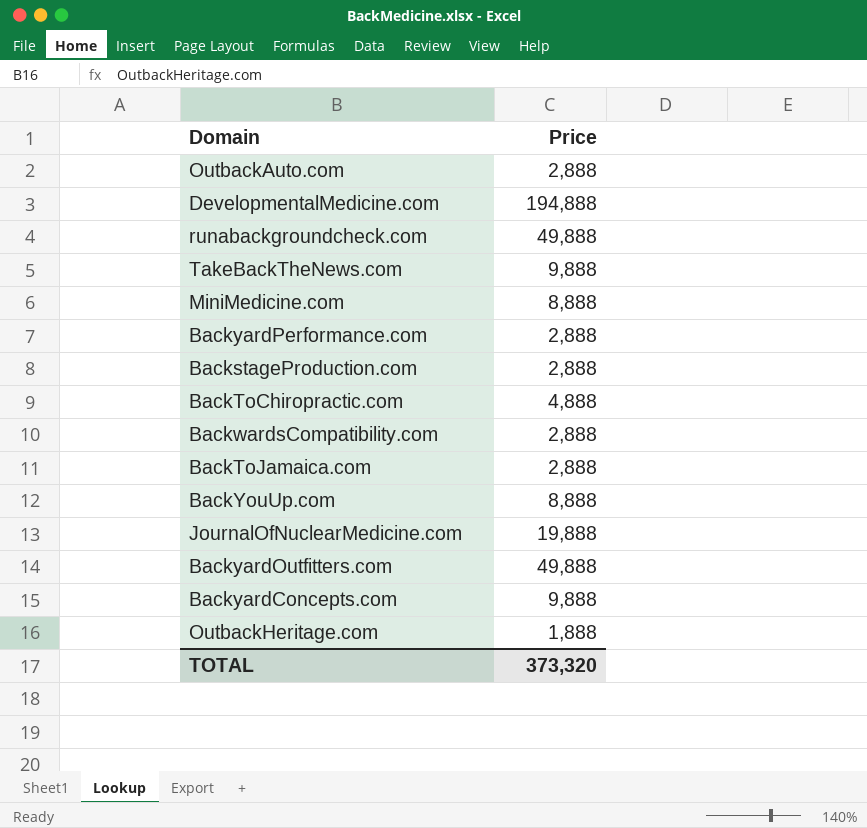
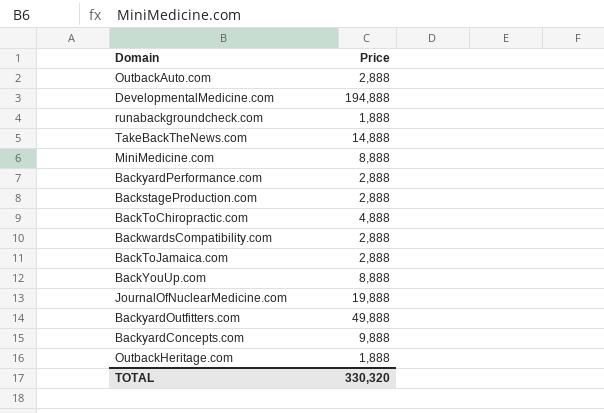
runabackgroundcheck.com | Price: 49,888 -> 1,888
TakeBackTheNews.com | Price: 9,888 -> 14,888
TOTAL | Price: 373,320 -> 330,320

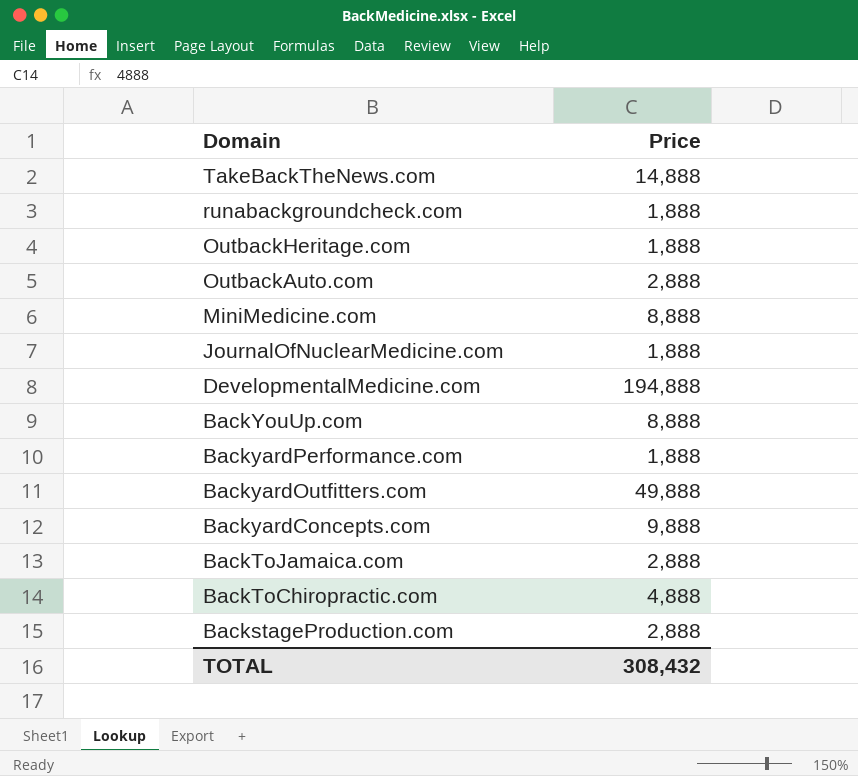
row order: none -> Domain descending
row BackwardsCompatibility.com: 2,888 -> none
JournalOfNuclearMedicine.com | Price: 19,888 -> 1,888
BackyardPerformance.com | Price: 2,888 -> 1,888
TOTAL | Price: 330,320 -> 308,432

